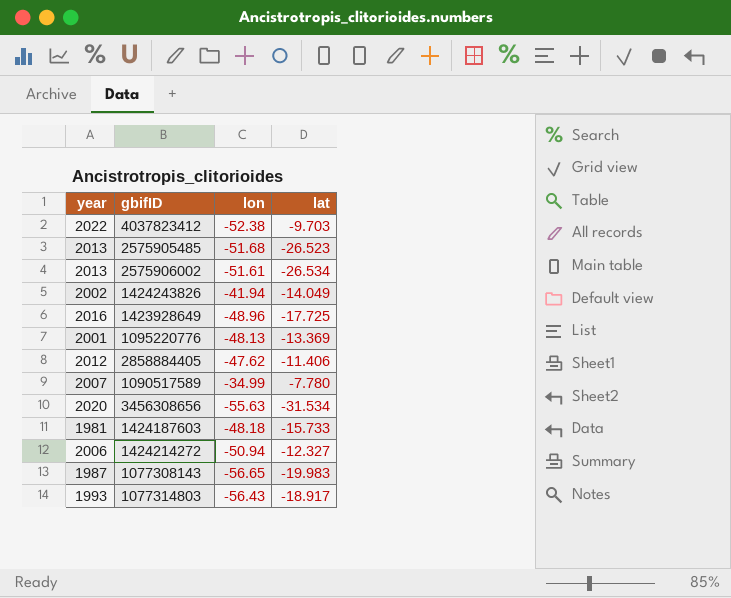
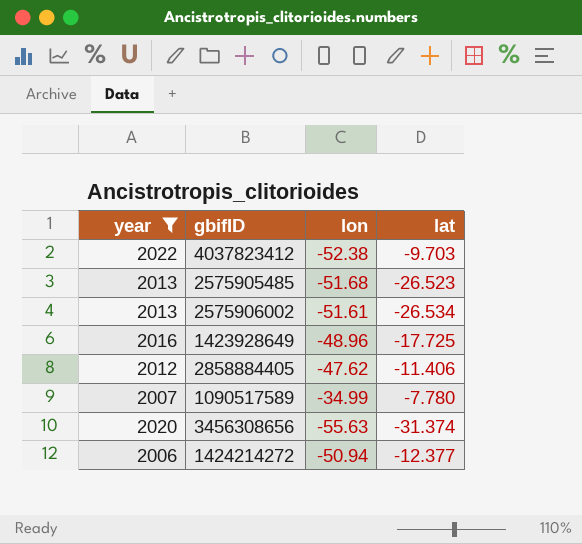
filter: none -> year >= 2006
3456308656 | lat: -31.534 -> -31.374
1424214272 | lat: -12.327 -> -12.377

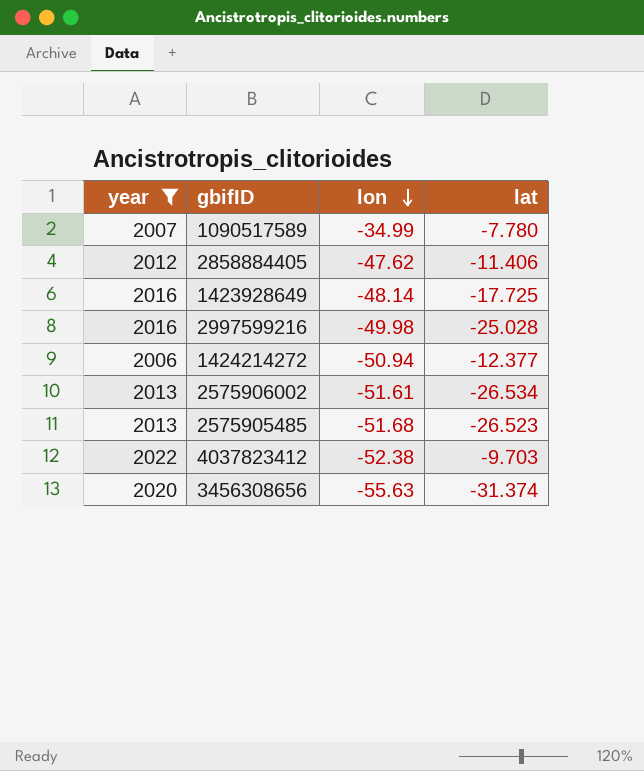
row order: none -> lon descending
1423928649 | lon: -48.96 -> -48.14
row 2997599216: none -> 2016 | -49.98 | -25.028

